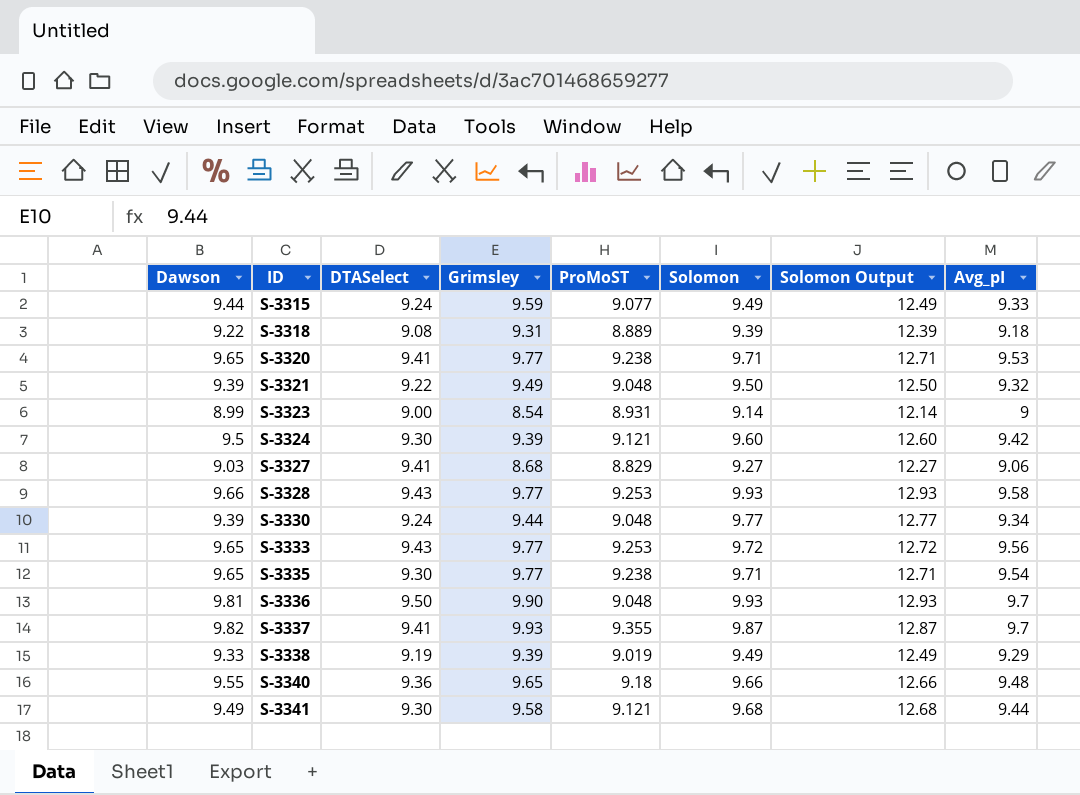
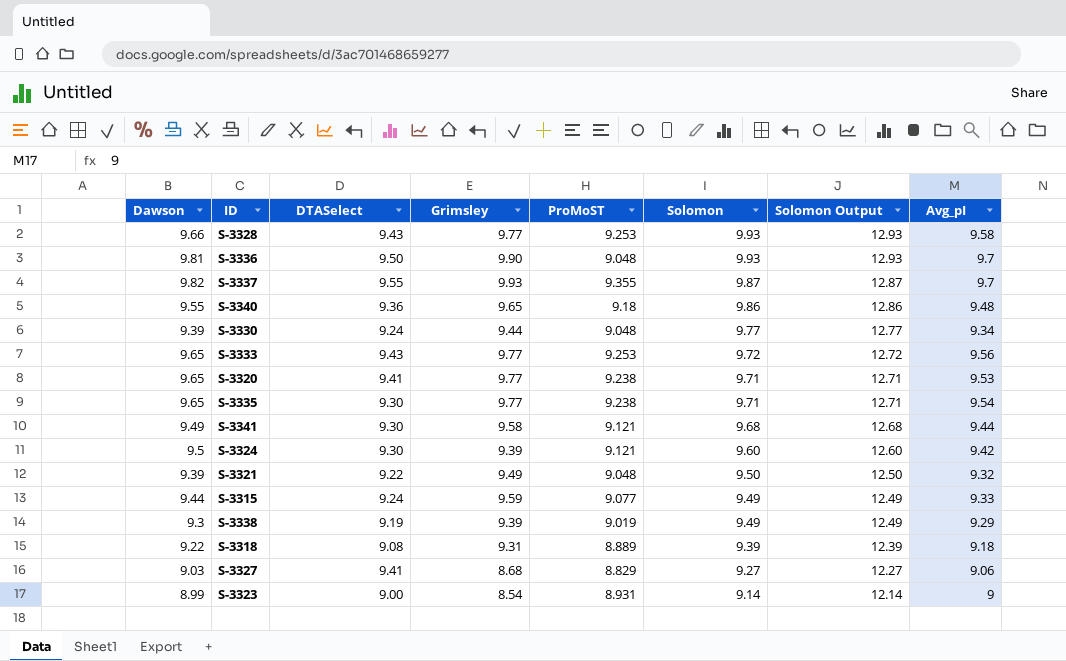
row order: ID ascending -> Solomon descending
S-3337 | DTASelect: 9.41 -> 9.55
S-3340 | Solomon: 9.66 -> 9.86
S-3340 | Solomon Output: 12.66 -> 12.86
S-3338 | Dawson: 9.33 -> 9.3

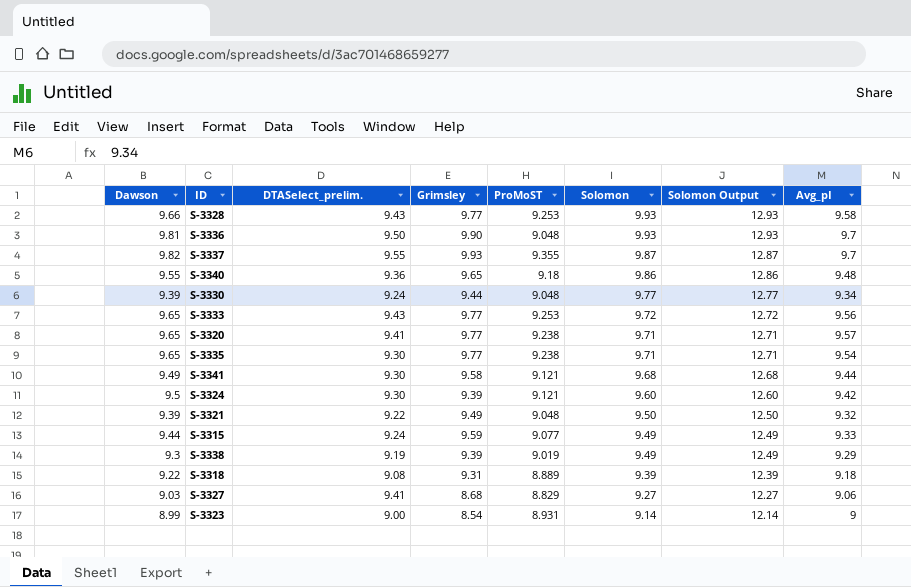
column name: DTASelect -> DTASelect_prelim.
S-3320 | Avg_pI: 9.53 -> 9.57

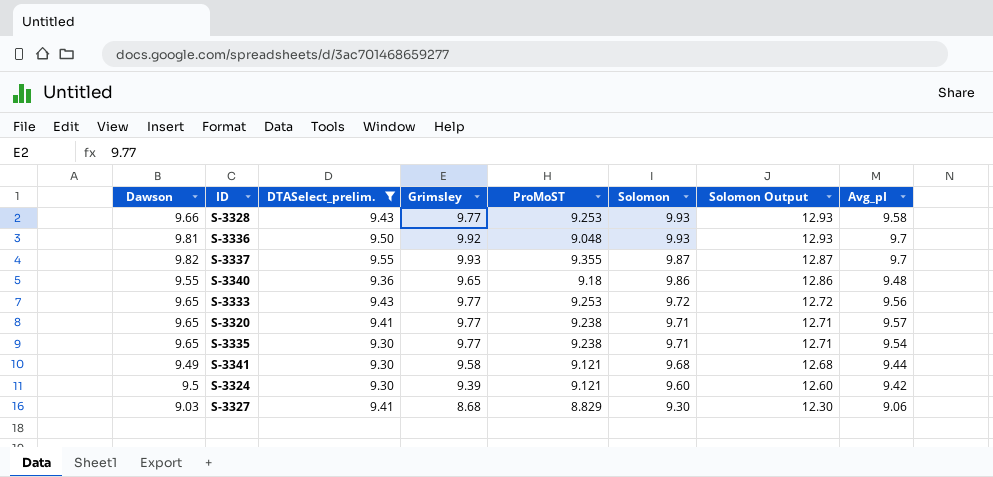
filter: none -> DTASelect_prelim. >= 9.30
S-3336 | Grimsley: 9.90 -> 9.92
S-3327 | Solomon: 9.27 -> 9.30
S-3327 | Solomon Output: 12.27 -> 12.30

